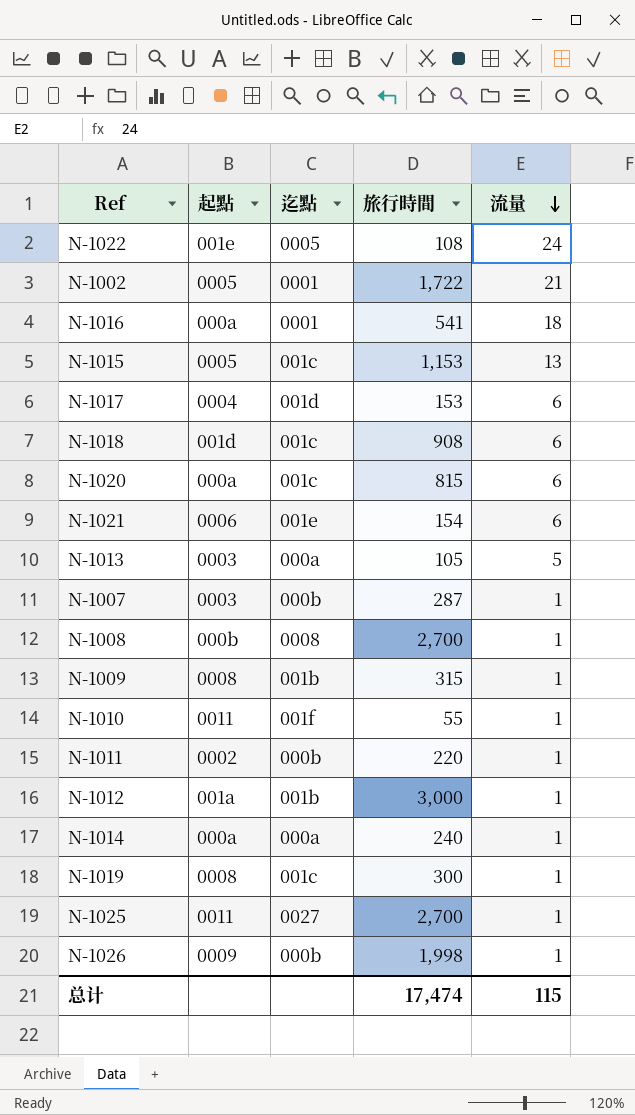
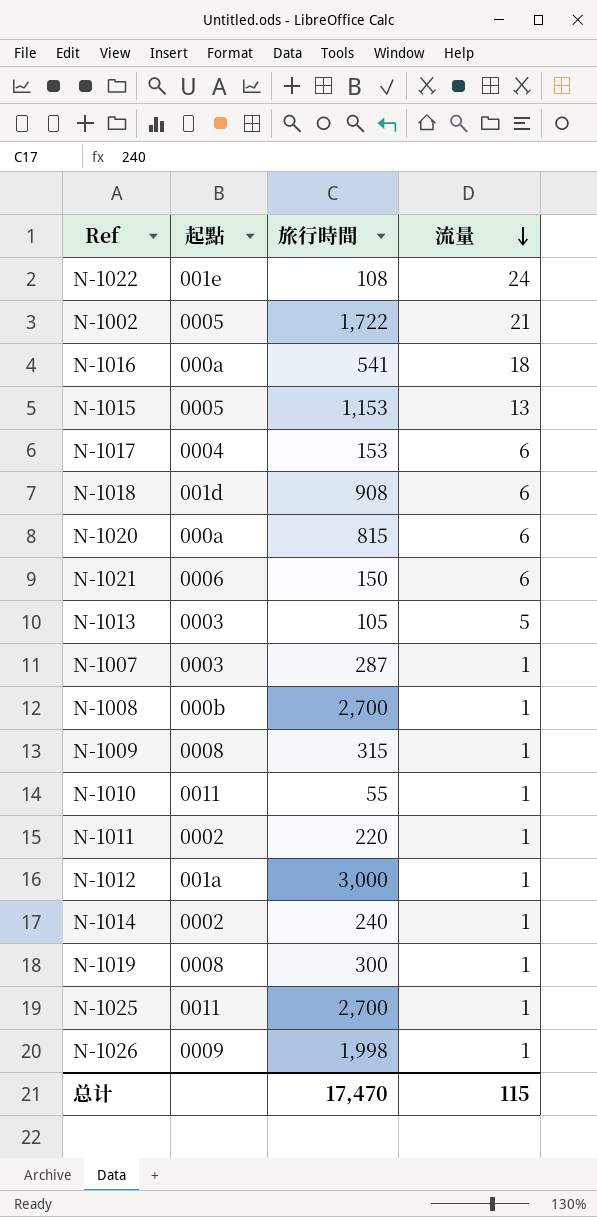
column 迄點 | position: 3 -> none
N-1021 | 旅行時間: 154 -> 150
N-1014 | 起點: 000a -> 0002
总计 | 旅行時間: 17,474 -> 17,470

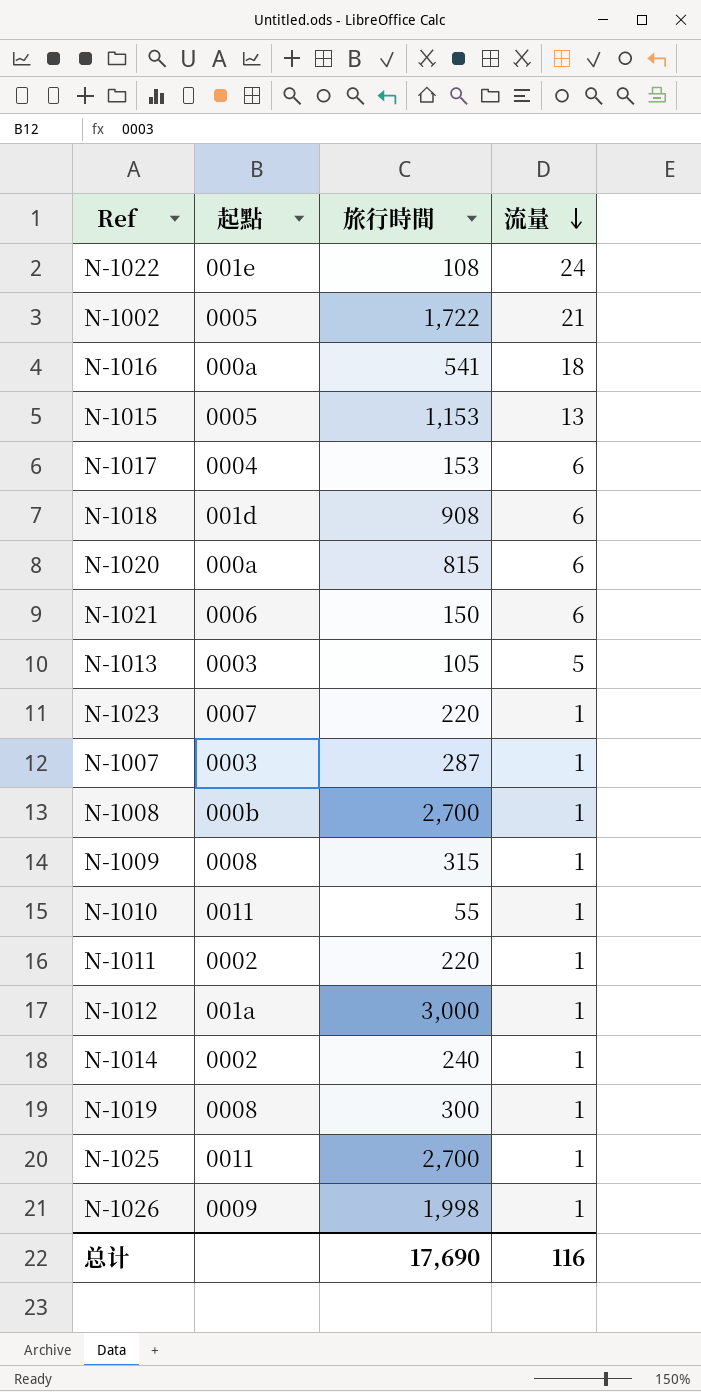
row N-1023: none -> 0007 | 220 | 1
总计 | 旅行時間: 17,470 -> 17,690
总计 | 流量: 115 -> 116

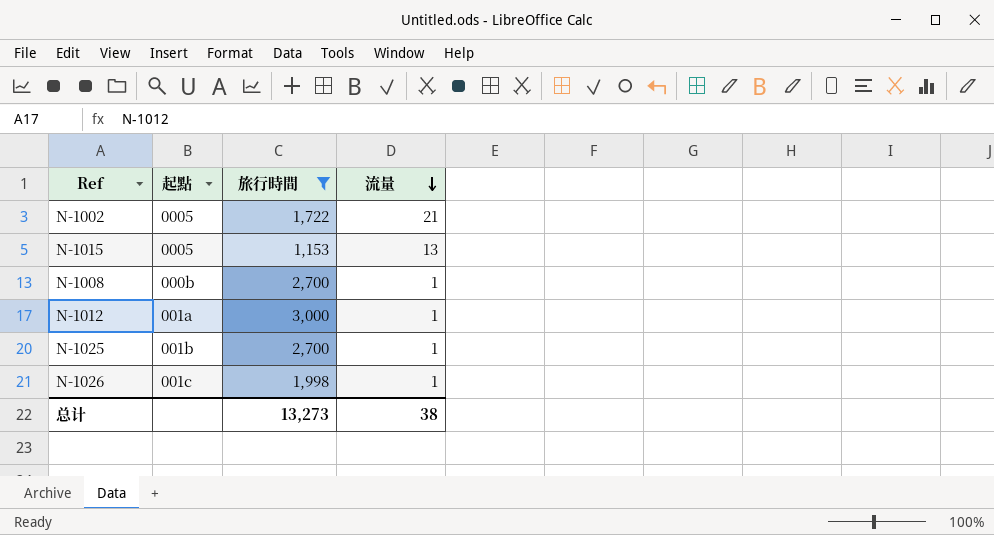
filter: none -> 旅行時間 >= 1,153
N-1025 | 起點: 0011 -> 001b
N-1026 | 起點: 0009 -> 001c
总计 | 旅行時間: 17,690 -> 13,273
总计 | 流量: 116 -> 38

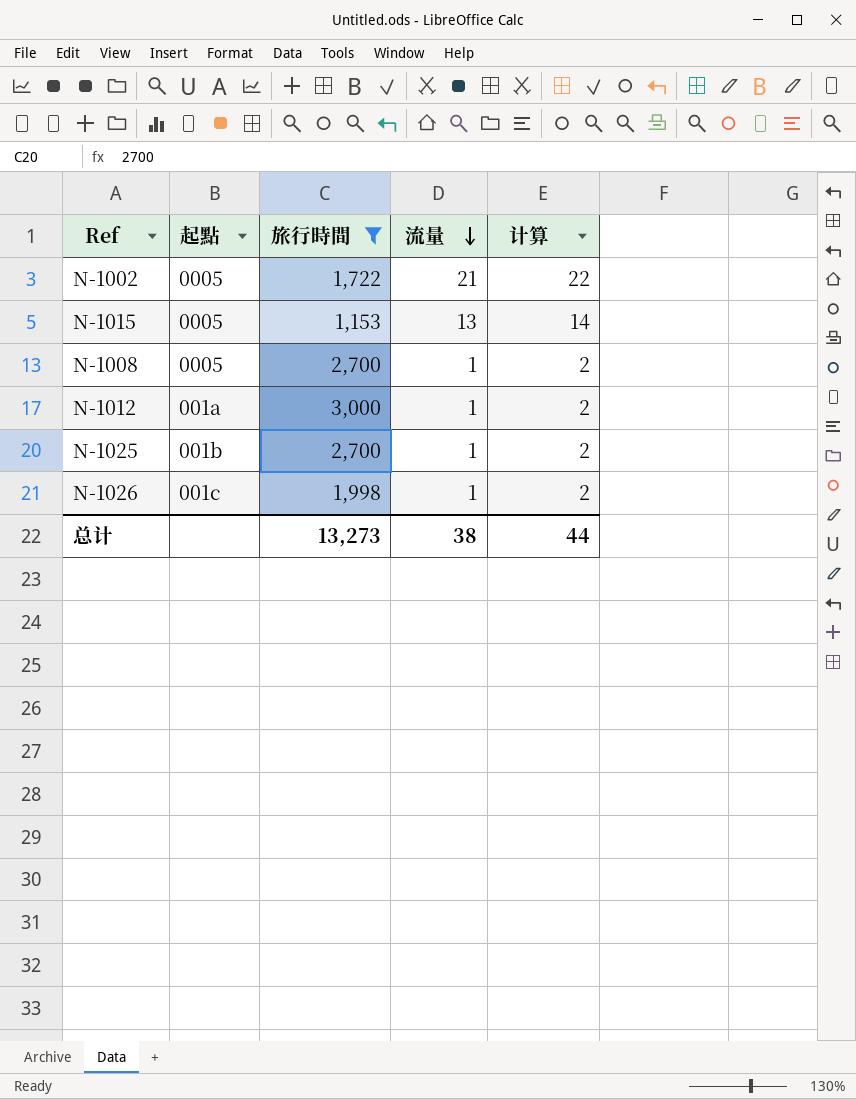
column 计算 | formula: none -> [流量] + 1
N-1008 | 起點: 000b -> 0005

